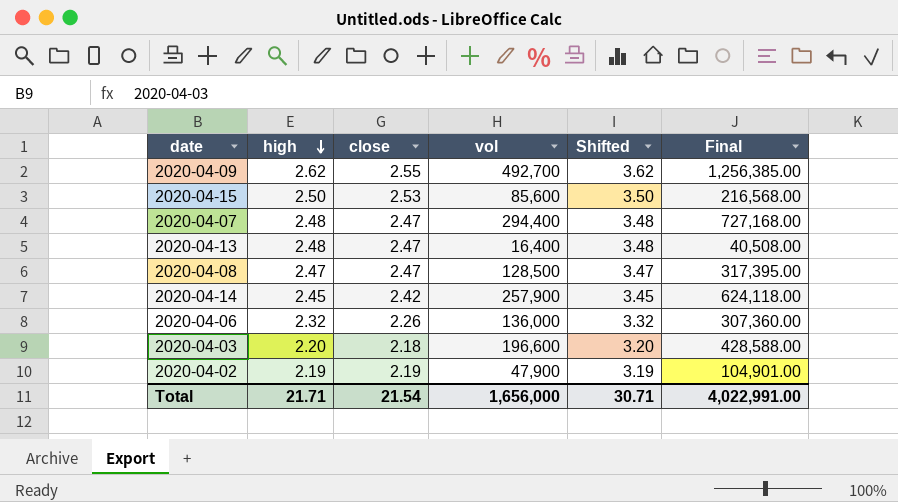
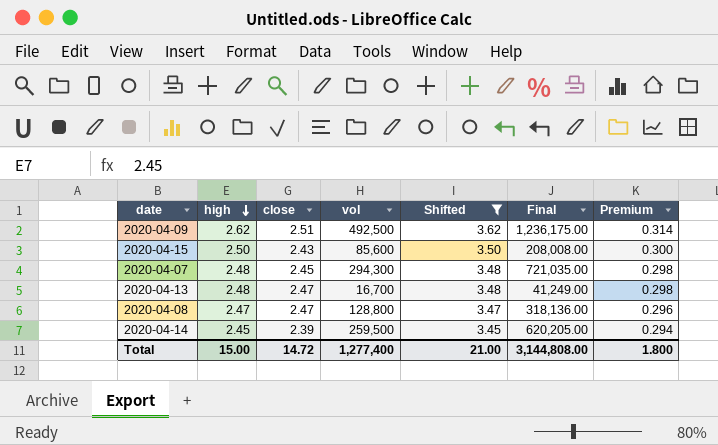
filter: none -> Shifted >= 3.45
column Premium | formula: none -> [high] * 0.12
2020-04-09 | close: 2.55 -> 2.51
2020-04-09 | vol: 492,700 -> 492,500
2020-04-09 | Final: 1,256,385.00 -> 1,236,175.00
2020-04-15 | close: 2.53 -> 2.43
2020-04-15 | Final: 216,568.00 -> 208,008.00
2020-04-07 | close: 2.47 -> 2.45
2020-04-07 | vol: 294,400 -> 294,300
2020-04-07 | Final: 727,168.00 -> 721,035.00
2020-04-13 | vol: 16,400 -> 16,700
2020-04-13 | Final: 40,508.00 -> 41,249.00
2020-04-08 | vol: 128,500 -> 128,800
2020-04-08 | Final: 317,395.00 -> 318,136.00
2020-04-14 | close: 2.42 -> 2.39
2020-04-14 | vol: 257,900 -> 259,500
2020-04-14 | Final: 624,118.00 -> 620,205.00
Total | high: 21.71 -> 15.00
Total | close: 21.54 -> 14.72
Total | vol: 1,656,000 -> 1,277,400
Total | Shifted: 30.71 -> 21.00
Total | Final: 4,022,991.00 -> 3,144,808.00

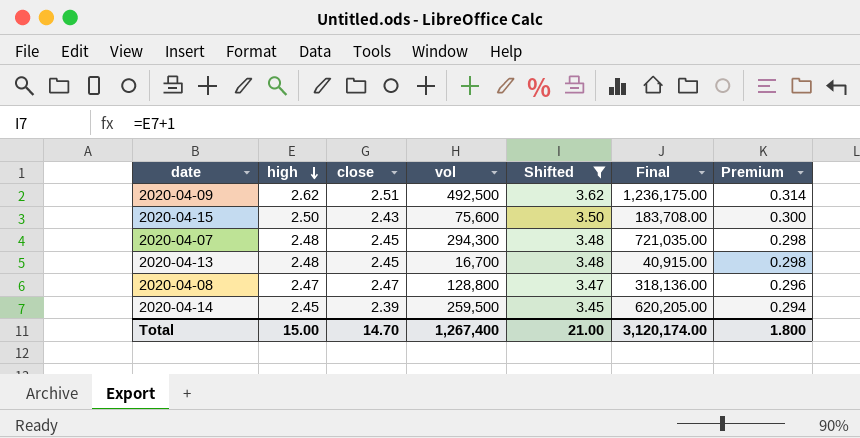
2020-04-15 | vol: 85,600 -> 75,600
2020-04-15 | Final: 208,008.00 -> 183,708.00
2020-04-13 | close: 2.47 -> 2.45
2020-04-13 | Final: 41,249.00 -> 40,915.00
Total | close: 14.72 -> 14.70
Total | vol: 1,277,400 -> 1,267,400
Total | Final: 3,144,808.00 -> 3,120,174.00

